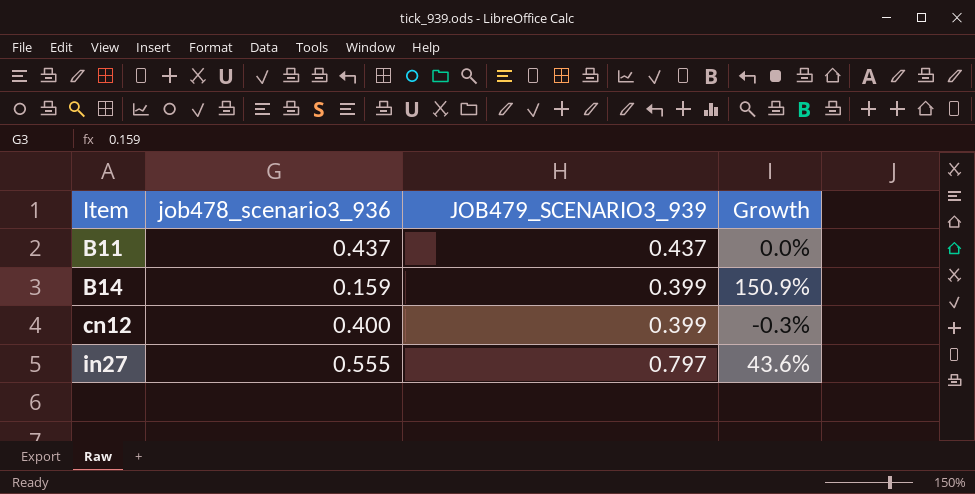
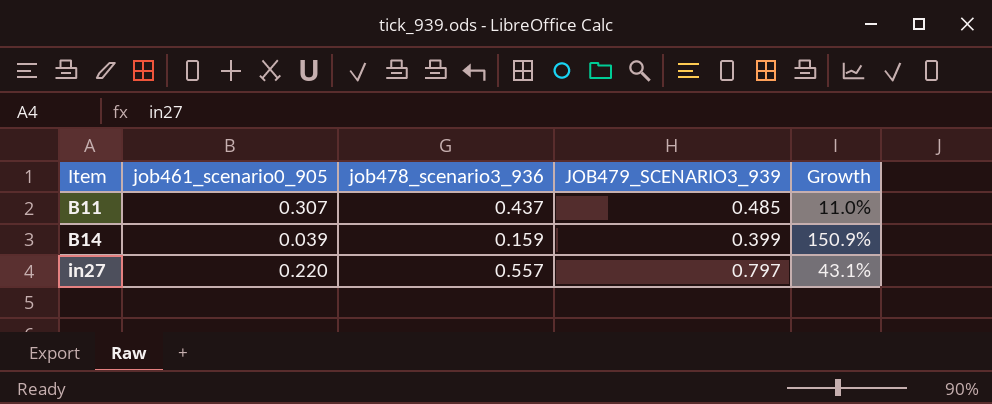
column job461_scenario0_905 | position: none -> 2
row cn12: 0.400 | 0.399 | -0.3% -> none
B11 | JOB479_SCENARIO3_939: 0.437 -> 0.485
B11 | Growth: 0.0% -> 11.0%
in27 | job478_scenario3_936: 0.555 -> 0.557
in27 | Growth: 43.6% -> 43.1%

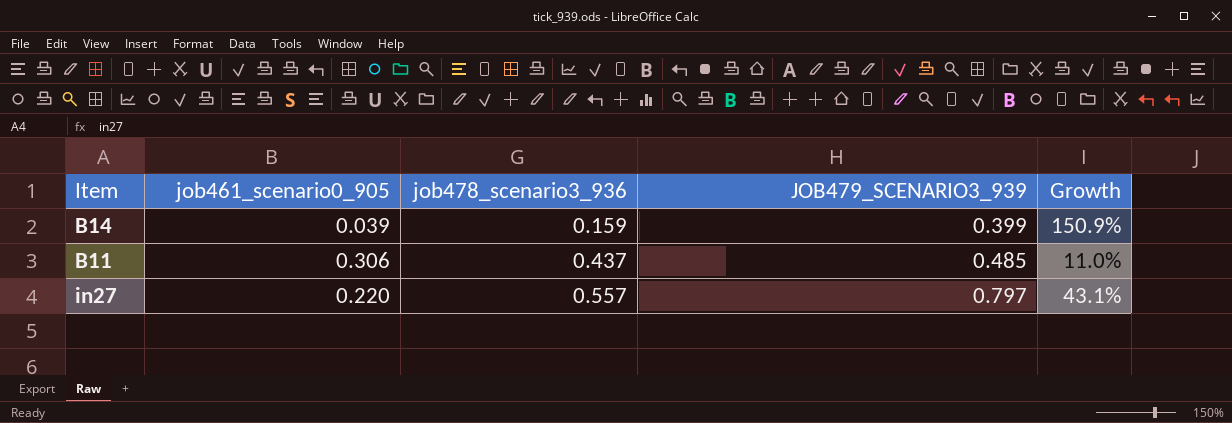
row order: Item ascending -> job478_scenario3_936 ascending
B11 | job461_scenario0_905: 0.307 -> 0.306

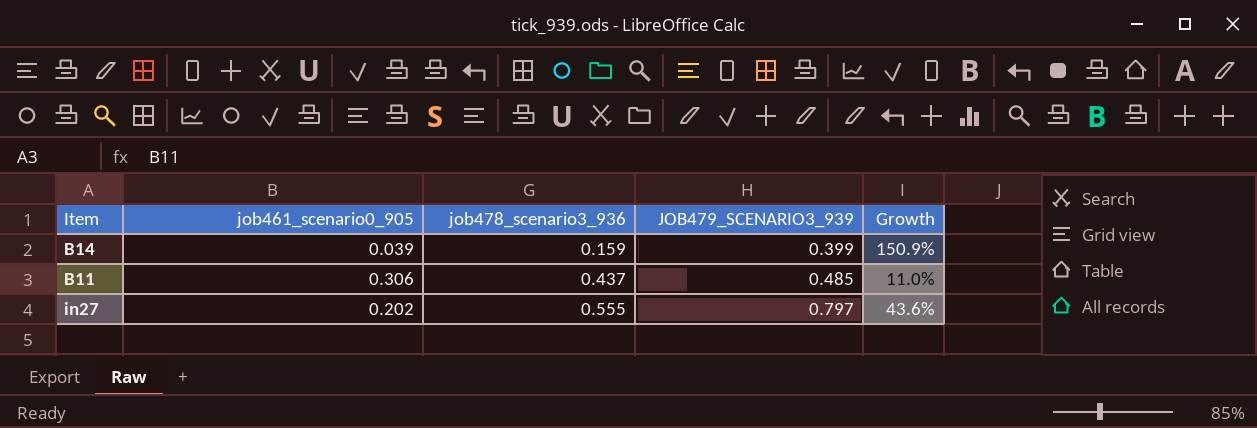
in27 | job461_scenario0_905: 0.220 -> 0.202
in27 | job478_scenario3_936: 0.557 -> 0.555
in27 | Growth: 43.1% -> 43.6%

